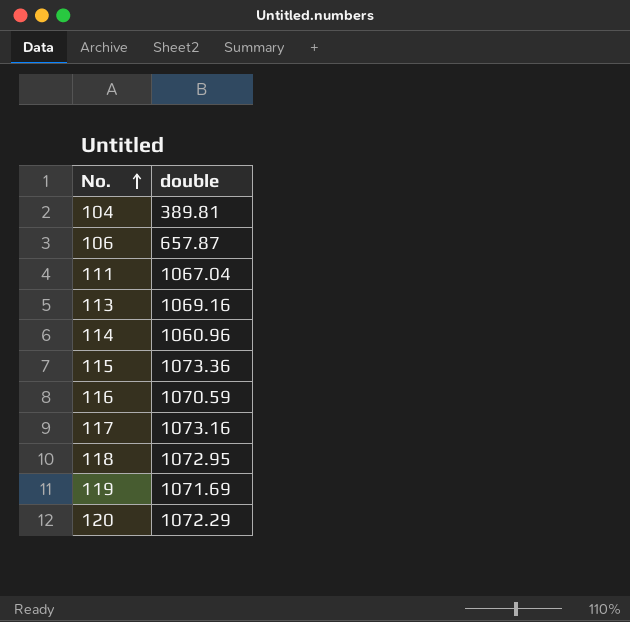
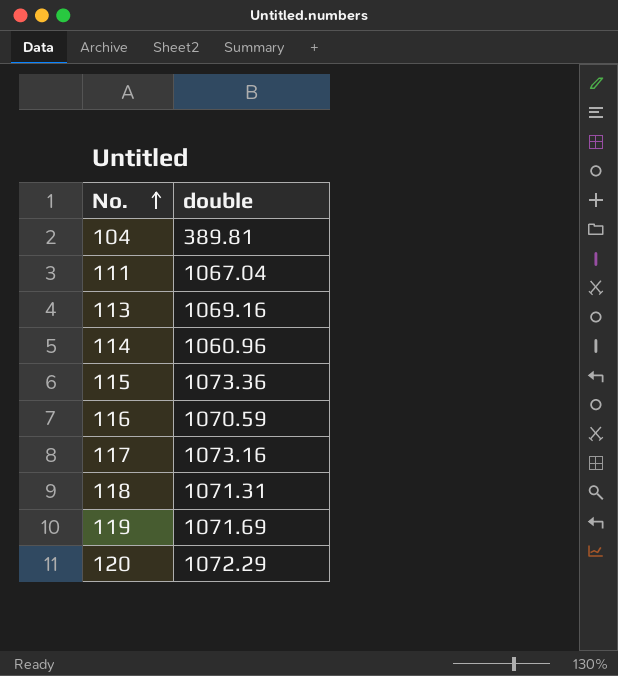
row 106: 657.87 -> none
118 | double: 1072.95 -> 1071.31

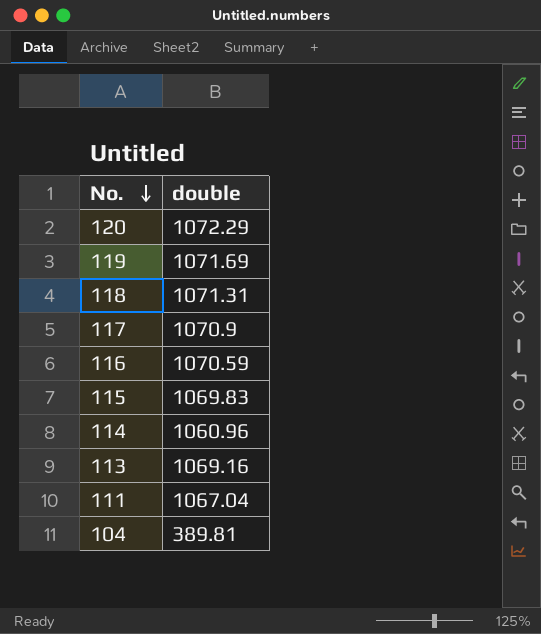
row order: No. ascending -> No. descending
117 | double: 1073.16 -> 1070.9
115 | double: 1073.36 -> 1069.83

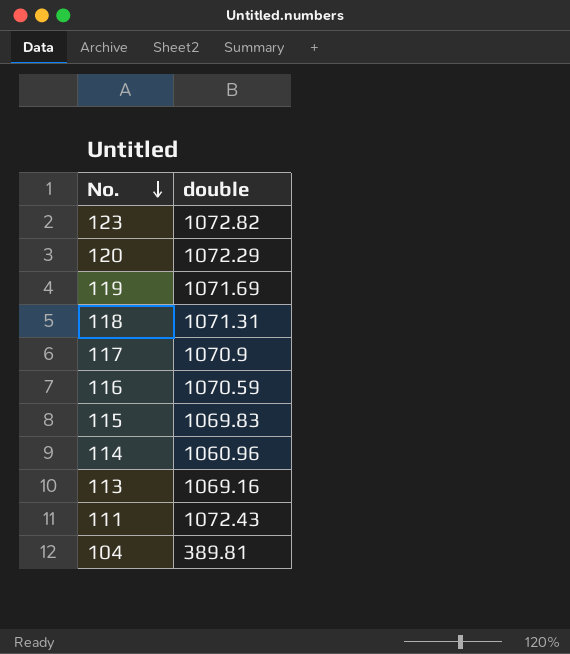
row 123: none -> 1072.82
111 | double: 1067.04 -> 1072.43

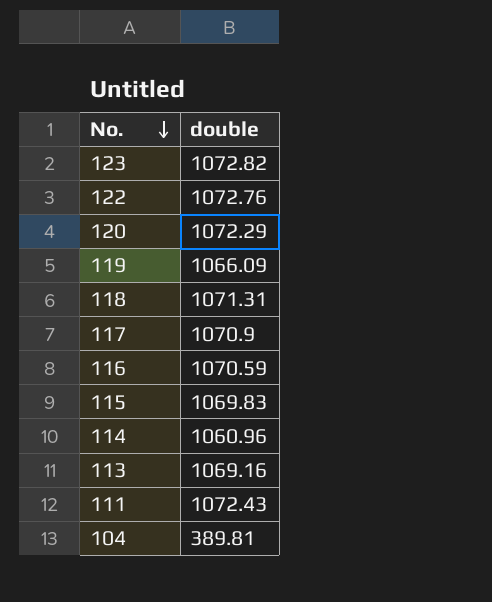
row 122: none -> 1072.76
119 | double: 1071.69 -> 1066.09

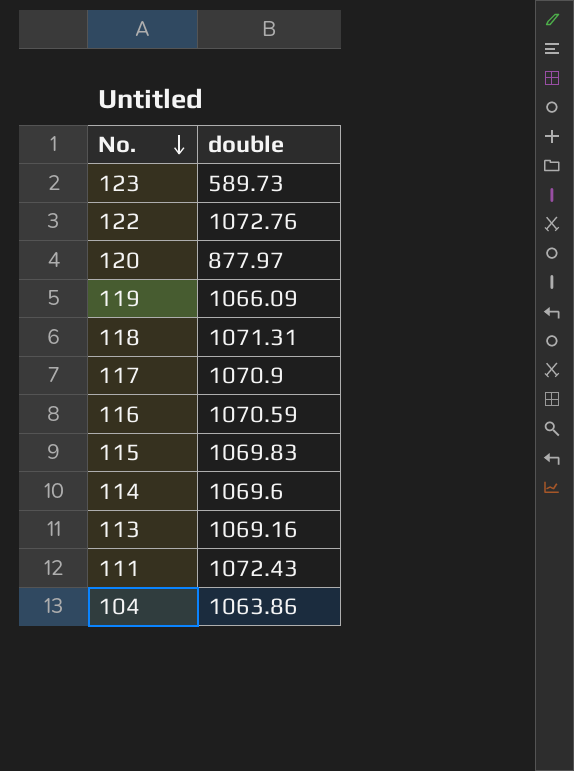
123 | double: 1072.82 -> 589.73
120 | double: 1072.29 -> 877.97
114 | double: 1060.96 -> 1069.6
104 | double: 389.81 -> 1063.86

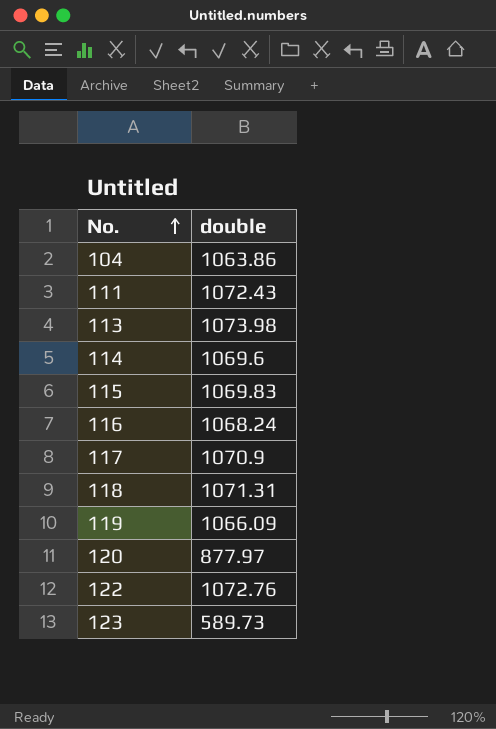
row order: No. descending -> No. ascending
113 | double: 1069.16 -> 1073.98
116 | double: 1070.59 -> 1068.24

